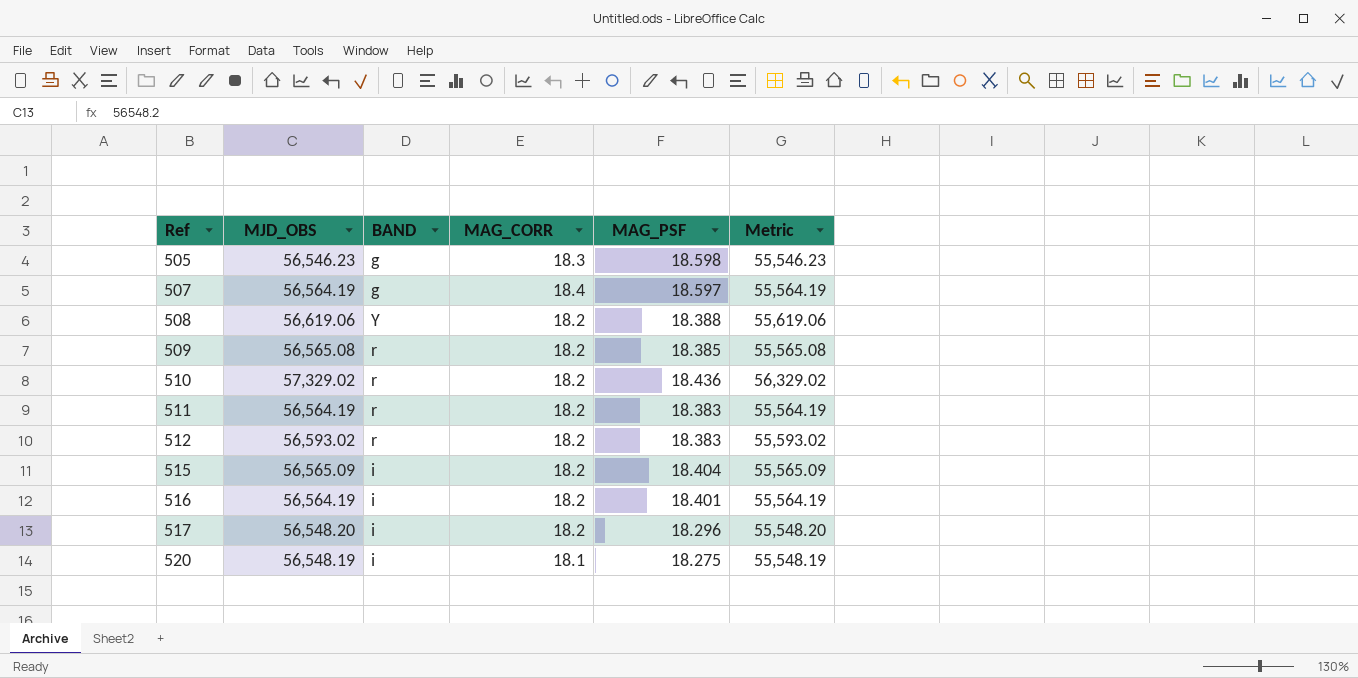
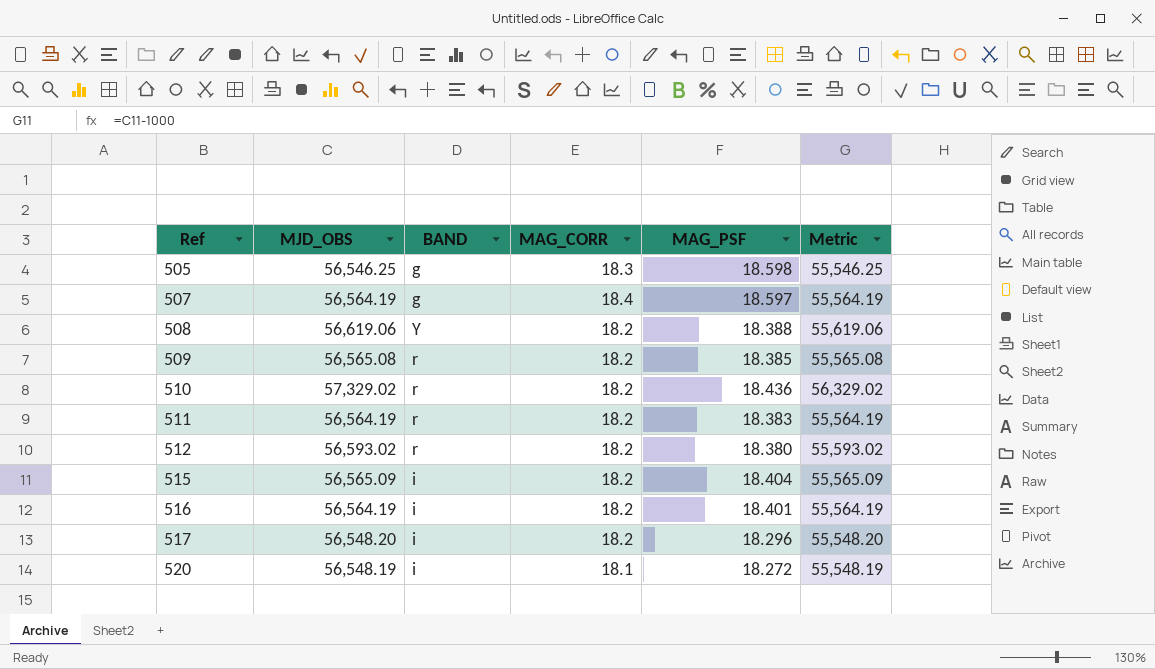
505 | MJD_OBS: 56,546.23 -> 56,546.25
505 | Metric: 55,546.23 -> 55,546.25
512 | MAG_PSF: 18.383 -> 18.380
520 | MAG_PSF: 18.275 -> 18.272

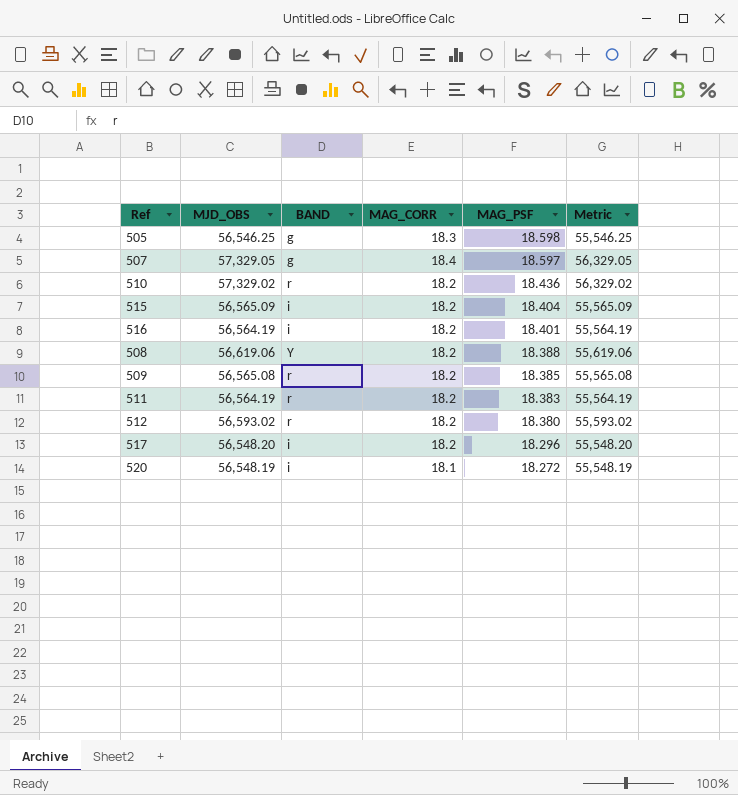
row order: Ref ascending -> MAG_PSF descending
507 | MJD_OBS: 56,564.19 -> 57,329.05
507 | Metric: 55,564.19 -> 56,329.05

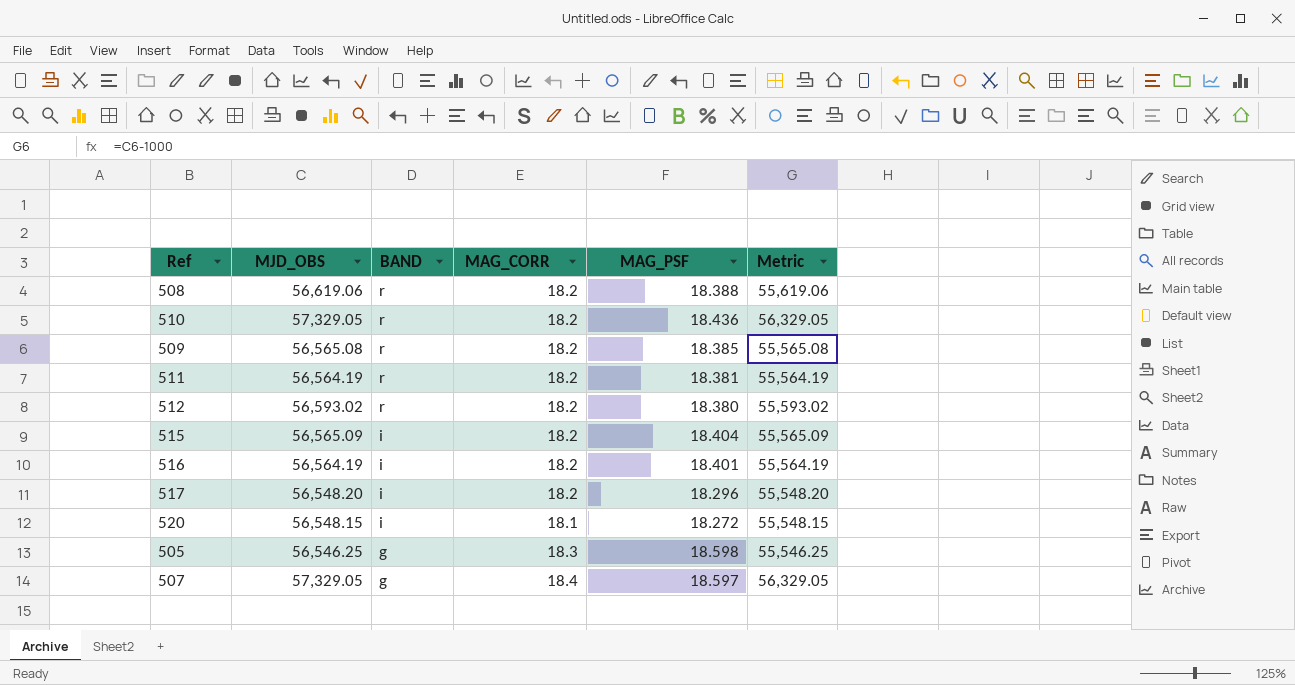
row order: MAG_PSF descending -> BAND descending
508 | BAND: Y -> r
510 | MJD_OBS: 57,329.02 -> 57,329.05
510 | Metric: 56,329.02 -> 56,329.05
511 | MAG_PSF: 18.383 -> 18.381
520 | MJD_OBS: 56,548.19 -> 56,548.15
520 | Metric: 55,548.19 -> 55,548.15

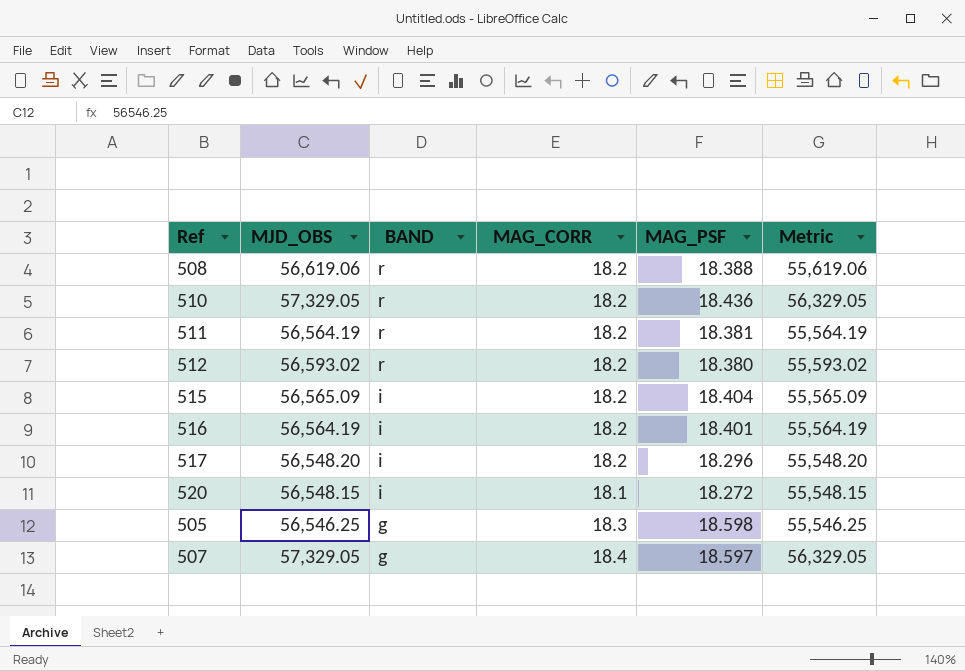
row 509: 56,565.08 | r | 18.2 | 18.385 | 55,565.08 -> none

